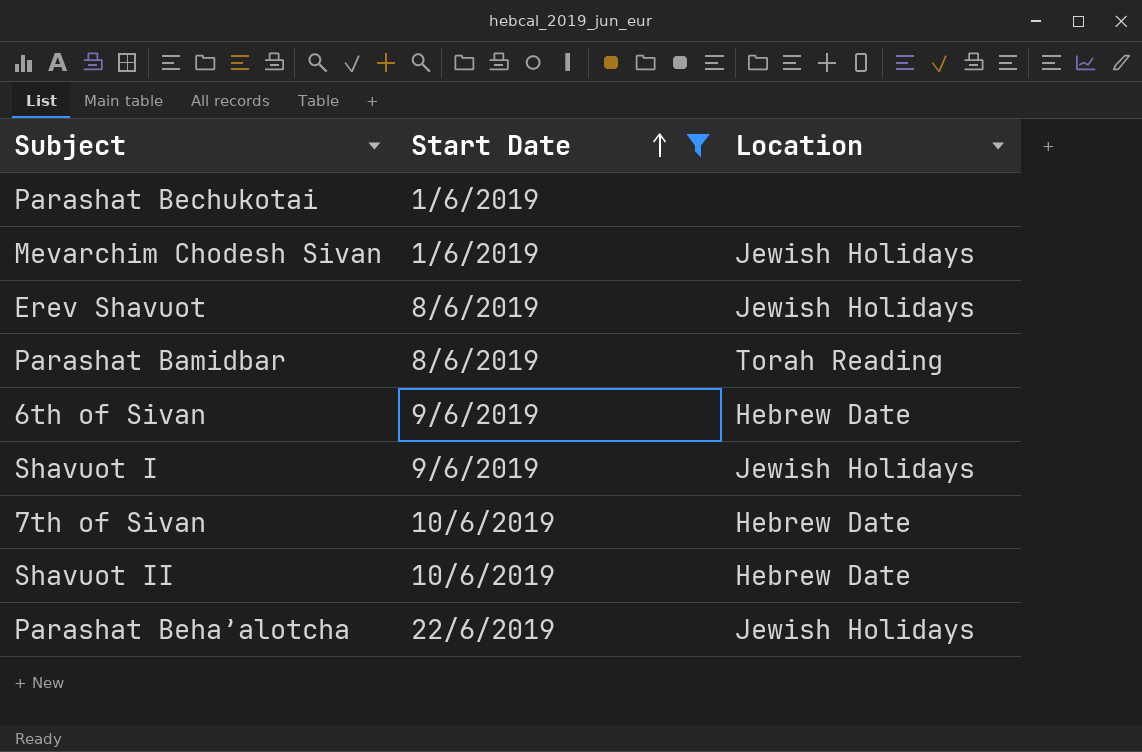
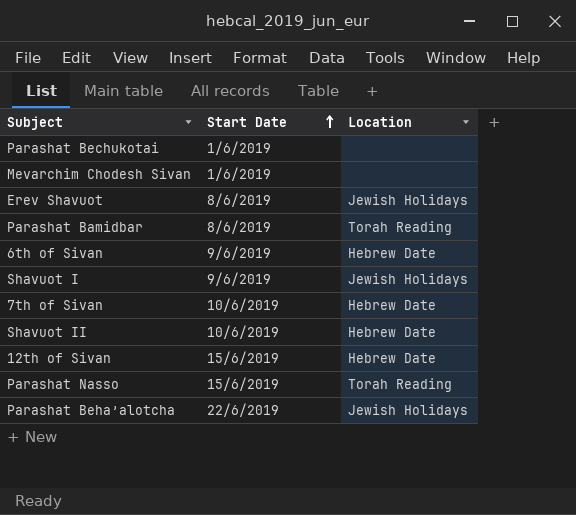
filter: Start Date != 15/6/2019 -> none
Mevarchim Chodesh Sivan | Location: Jewish Holidays -> none

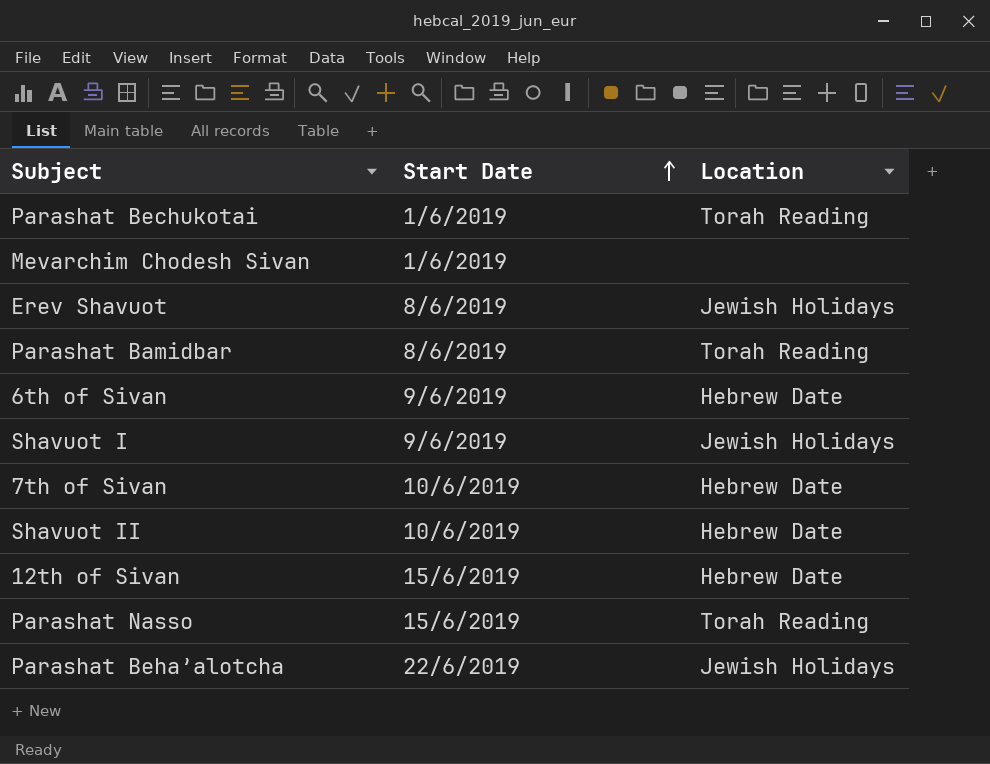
Parashat Bechukotai | Location: none -> Torah Reading

